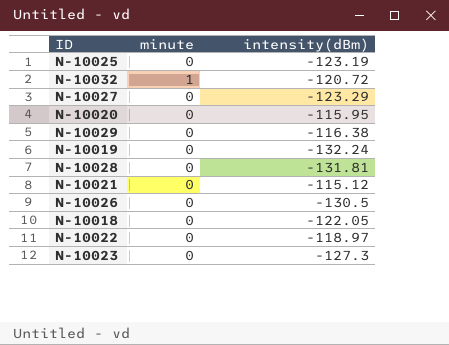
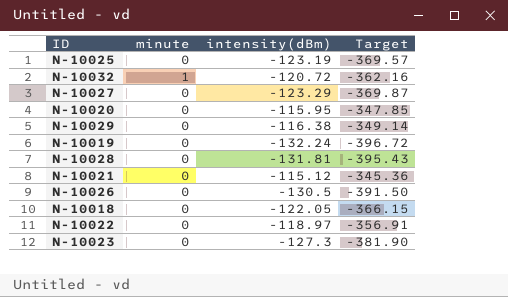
column Target | formula: none -> [intensity(dBm)] * 3

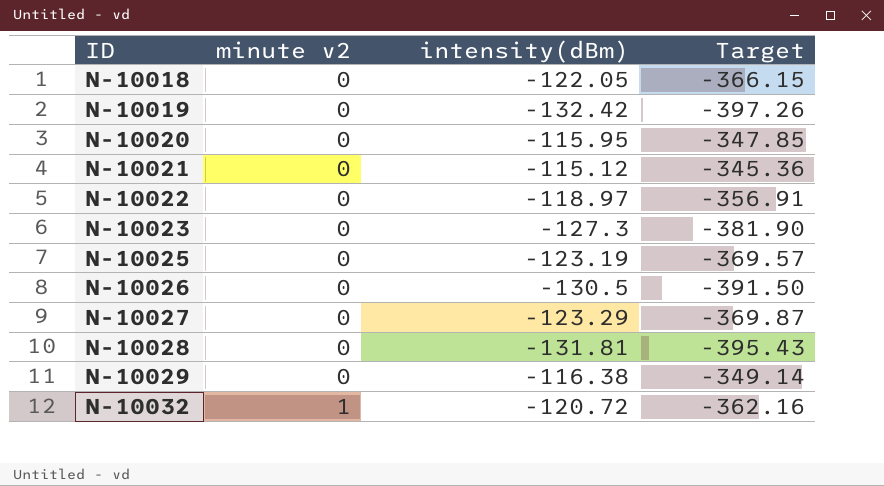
row order: none -> ID ascending
column name: minute -> minute v2
N-10019 | intensity(dBm): -132.24 -> -132.42
N-10019 | Target: -396.72 -> -397.26

